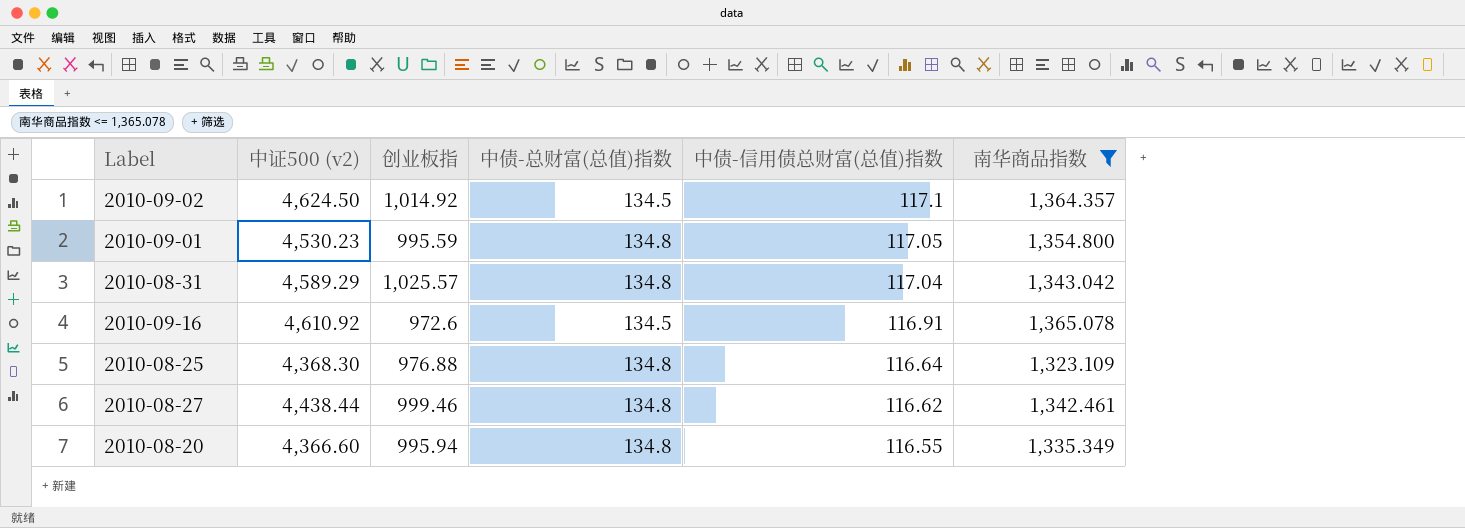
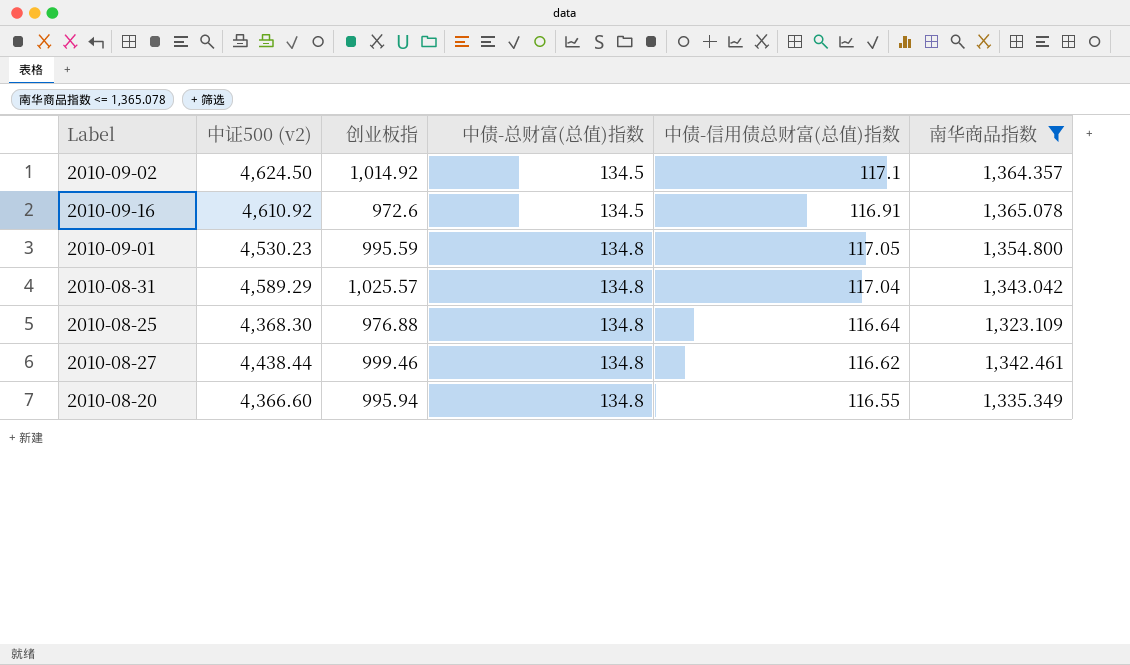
row order: 中债-信用债总财富(总值)指数 descending -> 中债-总财富(总值)指数 ascending

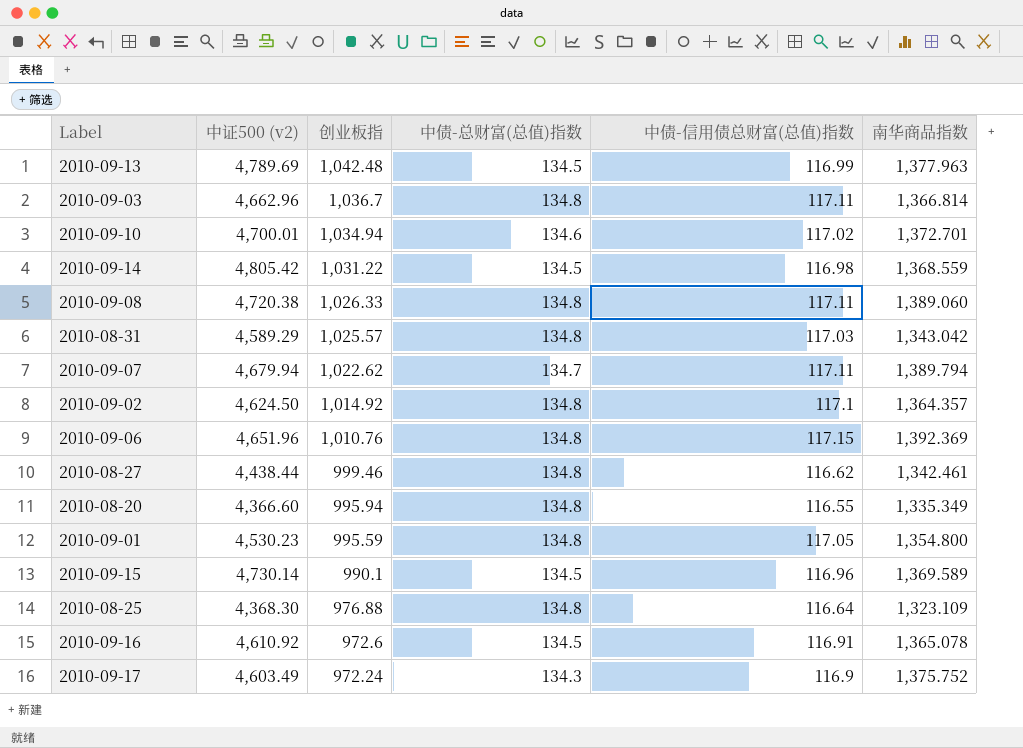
filter: 南华商品指数 <= 1,365.078 -> none
row order: 中债-总财富(总值)指数 ascending -> 创业板指 descending
2010-08-31 | 中债-信用债总财富(总值)指数: 117.04 -> 117.03
2010-09-02 | 中债-总财富(总值)指数: 134.5 -> 134.8

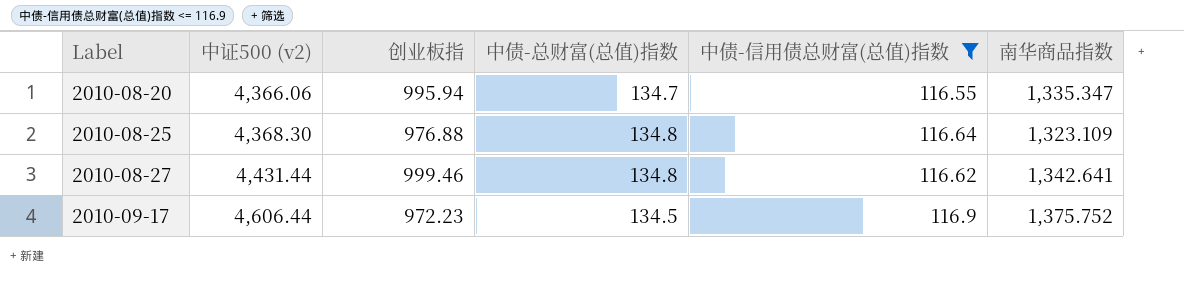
filter: none -> 中债-信用债总财富(总值)指数 <= 116.9
row order: 创业板指 descending -> Label ascending
2010-08-20 | 中证500 (v2): 4,366.60 -> 4,366.06
2010-08-20 | 中债-总财富(总值)指数: 134.8 -> 134.7
2010-08-20 | 南华商品指数: 1,335.349 -> 1,335.347
2010-08-27 | 中证500 (v2): 4,438.44 -> 4,431.44
2010-08-27 | 南华商品指数: 1,342.461 -> 1,342.641
2010-09-17 | 中证500 (v2): 4,603.49 -> 4,606.44
2010-09-17 | 创业板指: 972.24 -> 972.23
2010-09-17 | 中债-总财富(总值)指数: 134.3 -> 134.5

